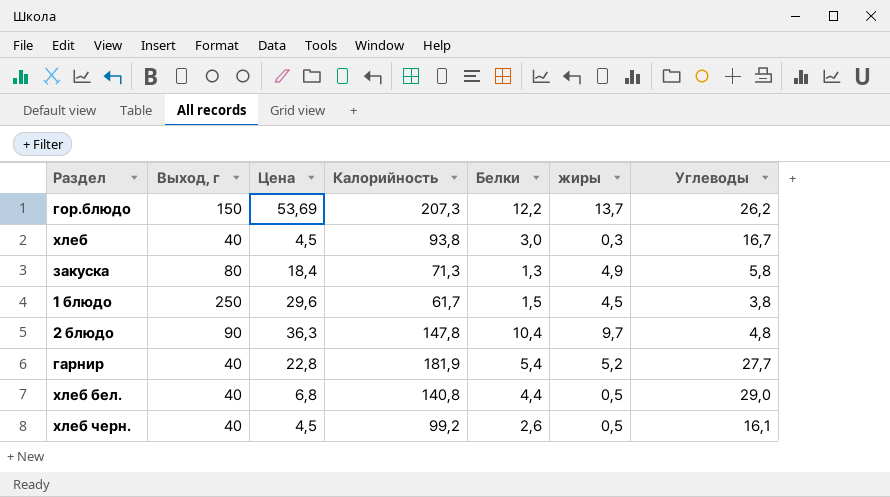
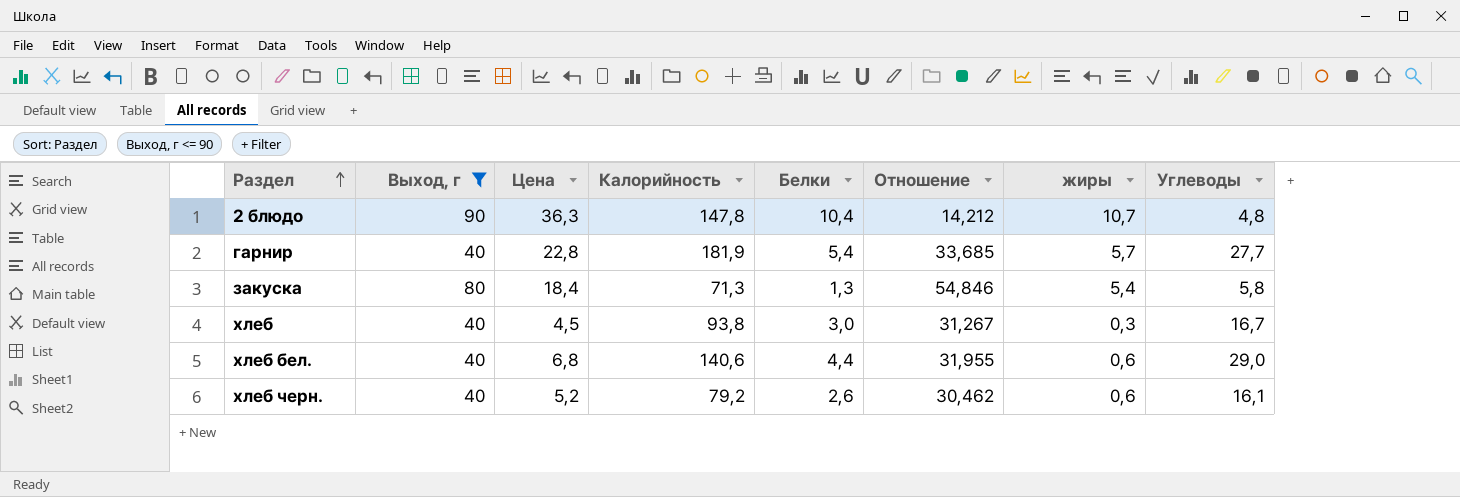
filter: none -> Выход, г <= 90
row order: none -> Раздел ascending
column Отношение | formula: none -> [Калорийность] / [Белки]
2 блюдо | жиры: 9,7 -> 10,7
гарнир | жиры: 5,2 -> 5,7
закуска | жиры: 4,9 -> 5,4
хлеб бел. | Калорийность: 140,8 -> 140,6
хлеб бел. | жиры: 0,5 -> 0,6
хлеб черн. | Цена: 4,5 -> 5,2
хлеб черн. | Калорийность: 99,2 -> 79,2
хлеб черн. | жиры: 0,5 -> 0,6

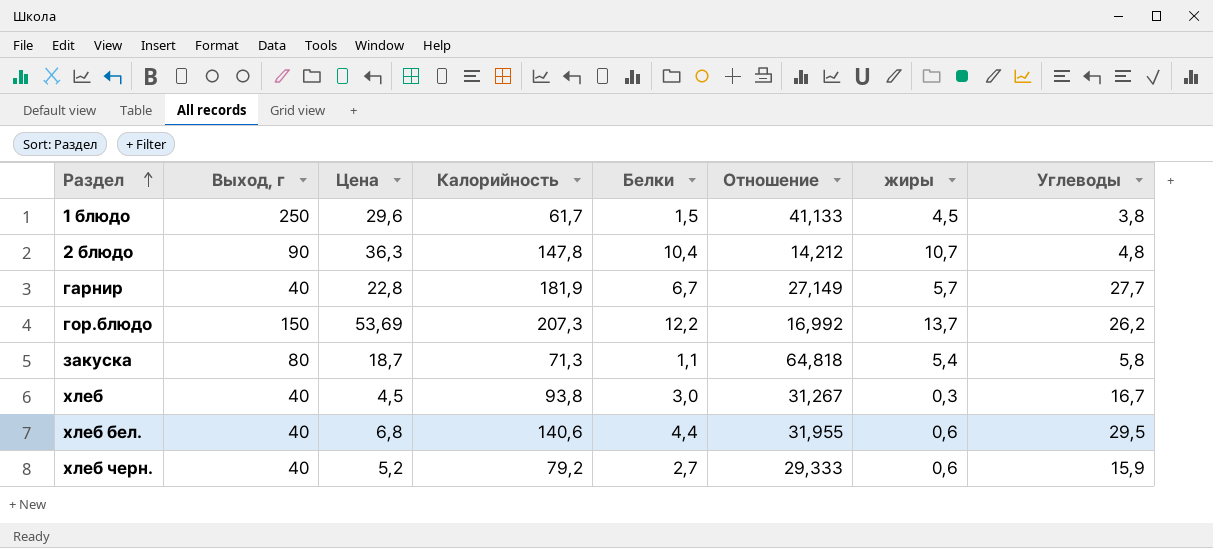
filter: Выход, г <= 90 -> none
гарнир | Белки: 5,4 -> 6,7
гарнир | Отношение: 33,685 -> 27,149
закуска | Цена: 18,4 -> 18,7
закуска | Белки: 1,3 -> 1,1
закуска | Отношение: 54,846 -> 64,818
хлеб бел. | Углеводы: 29,0 -> 29,5
хлеб черн. | Белки: 2,6 -> 2,7
хлеб черн. | Отношение: 30,462 -> 29,333
хлеб черн. | Углеводы: 16,1 -> 15,9

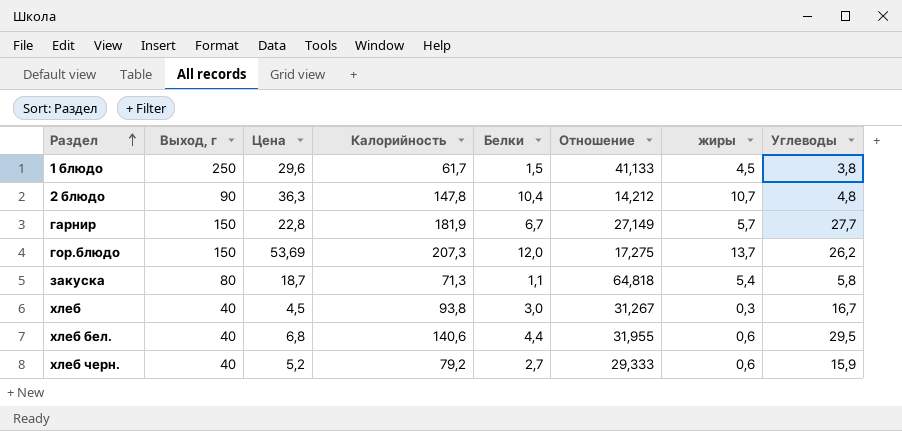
гарнир | Выход, г: 40 -> 150
гор.блюдо | Белки: 12,2 -> 12,0
гор.блюдо | Отношение: 16,992 -> 17,275

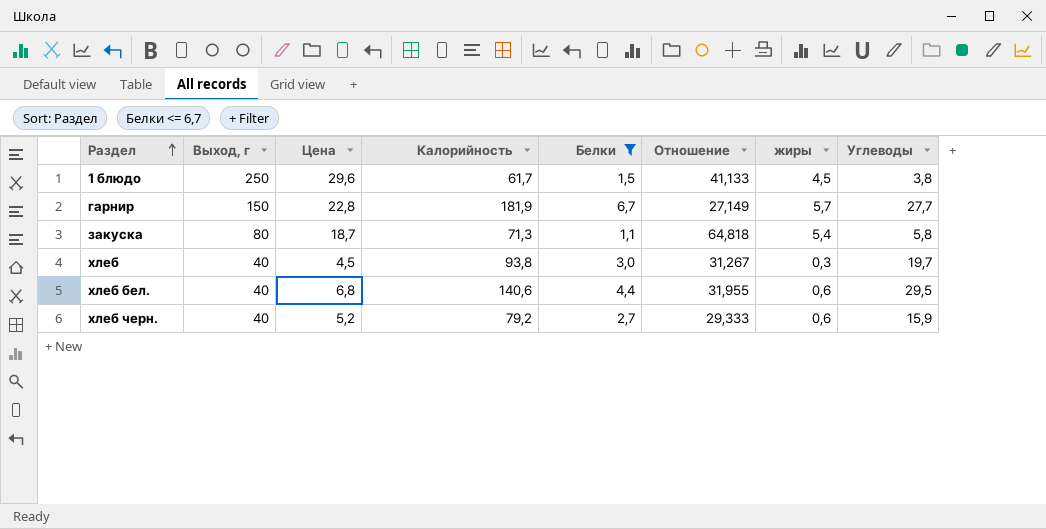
filter: none -> Белки <= 6,7
хлеб | Углеводы: 16,7 -> 19,7

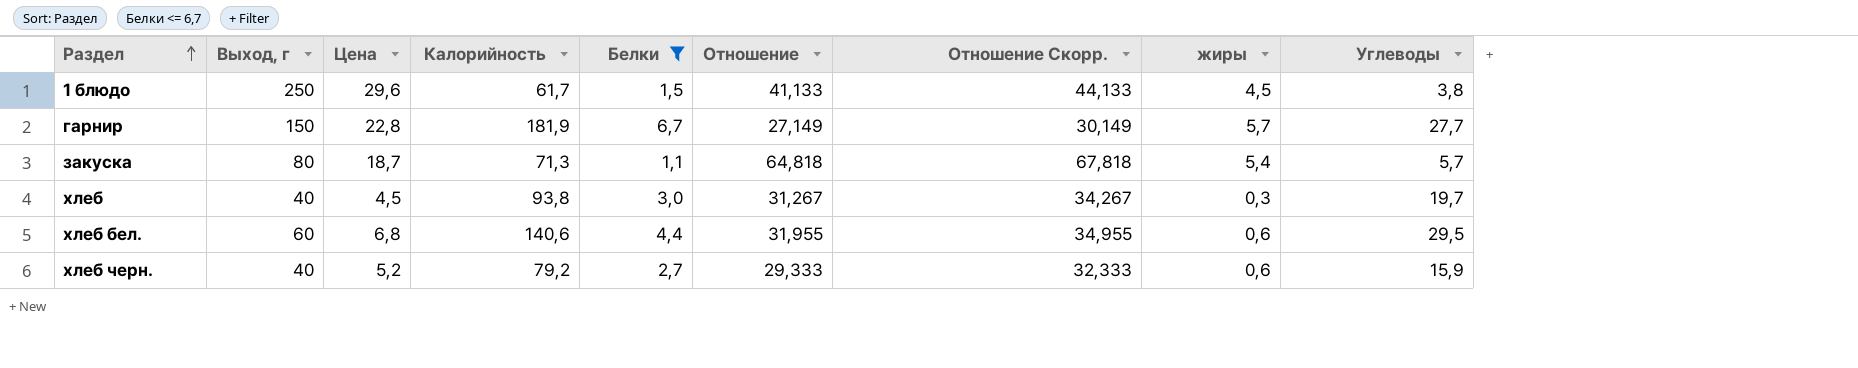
column Отношение Скорр. | formula: none -> [Отношение] + 3
закуска | Углеводы: 5,8 -> 5,7
хлеб бел. | Выход, г: 40 -> 60

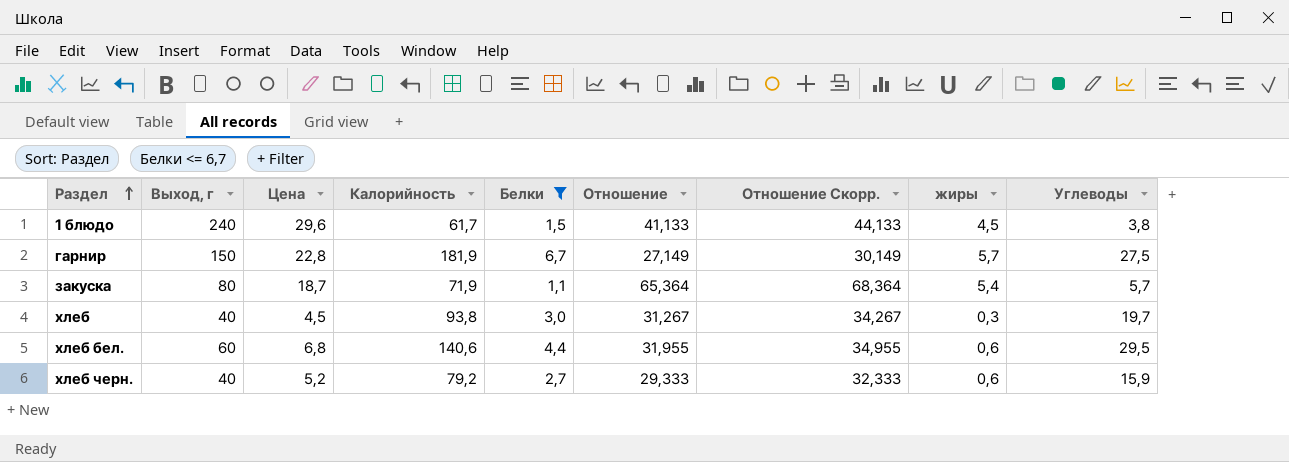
1 блюдо | Выход, г: 250 -> 240
гарнир | Углеводы: 27,7 -> 27,5
закуска | Калорийность: 71,3 -> 71,9
закуска | Отношение: 64,818 -> 65,364
закуска | Отношение Скорр.: 67,818 -> 68,364

